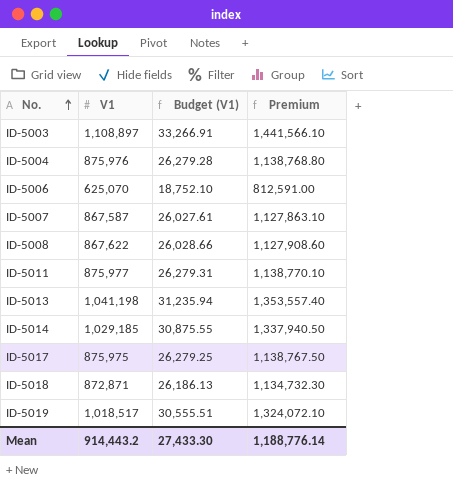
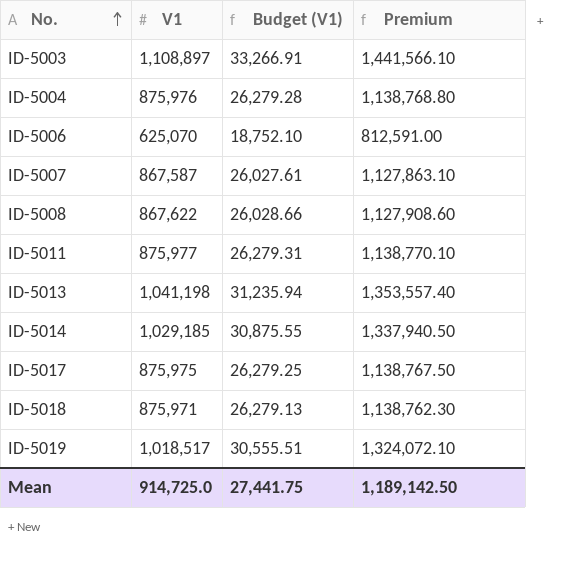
ID-5018 | V1: 872,871 -> 875,971
ID-5018 | Budget (V1): 26,186.13 -> 26,279.13
ID-5018 | Premium: 1,134,732.30 -> 1,138,762.30
Mean | V1: 914,443.2 -> 914,725.0
Mean | Budget (V1): 27,433.30 -> 27,441.75
Mean | Premium: 1,188,776.14 -> 1,189,142.50

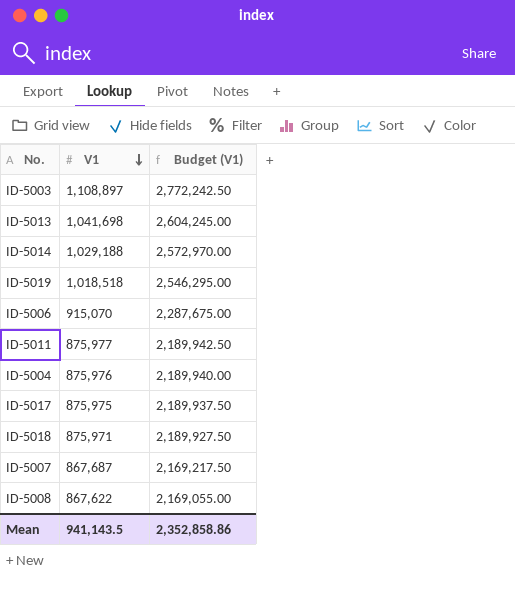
row order: No. ascending -> V1 descending
column Premium | formula: [V1] * 1.3 -> none
column Budget (V1) | formula: [V1] * 0.03 -> [V1] * 2.5
ID-5013 | V1: 1,041,198 -> 1,041,698
ID-5014 | V1: 1,029,185 -> 1,029,188
ID-5019 | V1: 1,018,517 -> 1,018,518
ID-5006 | V1: 625,070 -> 915,070
ID-5007 | V1: 867,587 -> 867,687
Mean | V1: 914,725.0 -> 941,143.5
Mean | Budget (V1): 27,441.75 -> 2,352,858.86

